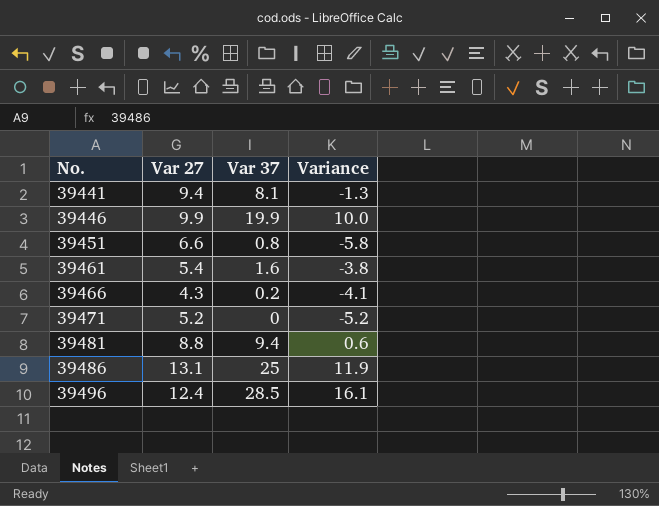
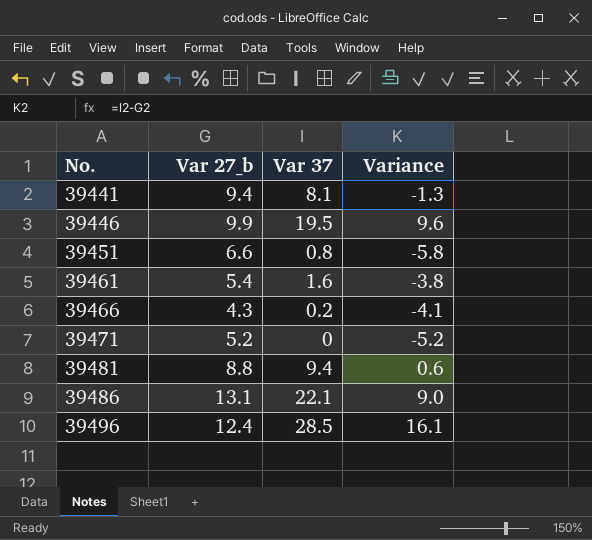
column name: Var 27 -> Var 27_b
39446 | Var 37: 19.9 -> 19.5
39446 | Variance: 10.0 -> 9.6
39486 | Var 37: 25 -> 22.1
39486 | Variance: 11.9 -> 9.0

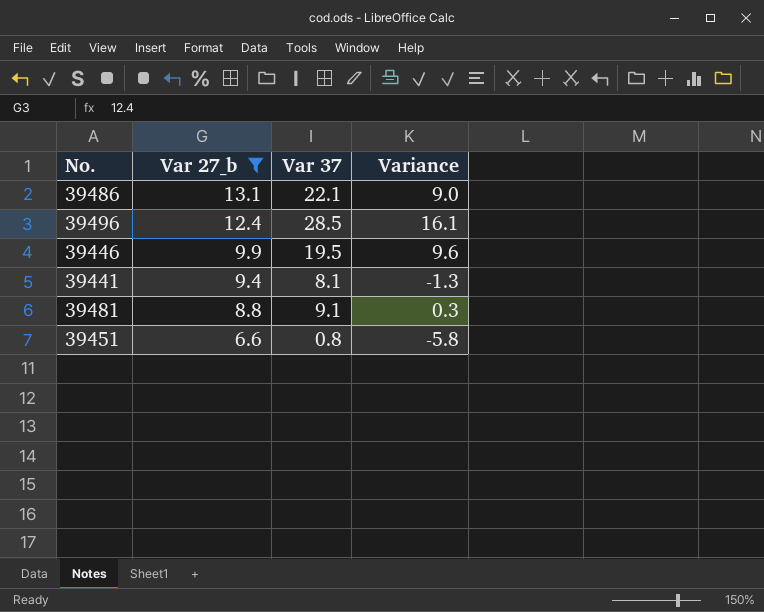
filter: none -> Var 27_b >= 6.6
row order: No. ascending -> Var 27_b descending
39481 | Var 37: 9.4 -> 9.1
39481 | Variance: 0.6 -> 0.3

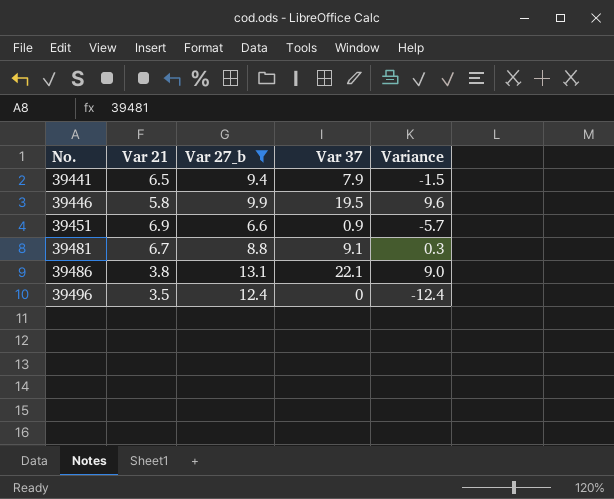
row order: Var 27_b descending -> No. ascending
column Var 21 | position: none -> 2
39441 | Var 37: 8.1 -> 7.9
39441 | Variance: -1.3 -> -1.5
39451 | Var 37: 0.8 -> 0.9
39451 | Variance: -5.8 -> -5.7
39496 | Var 37: 28.5 -> 0
39496 | Variance: 16.1 -> -12.4

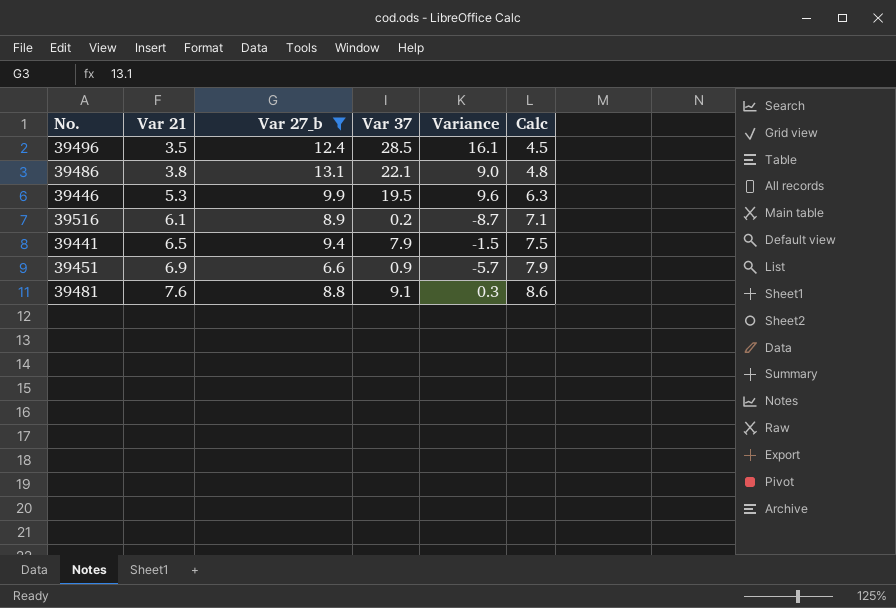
row order: No. ascending -> Var 21 ascending
column Calc | formula: none -> [Var 21] + 1
39496 | Var 37: 0 -> 28.5
39496 | Variance: -12.4 -> 16.1
39446 | Var 21: 5.8 -> 5.3
row 39516: none -> 6.1 | 8.9 | 0.2 | -8.7 | 7.1
39481 | Var 21: 6.7 -> 7.6

